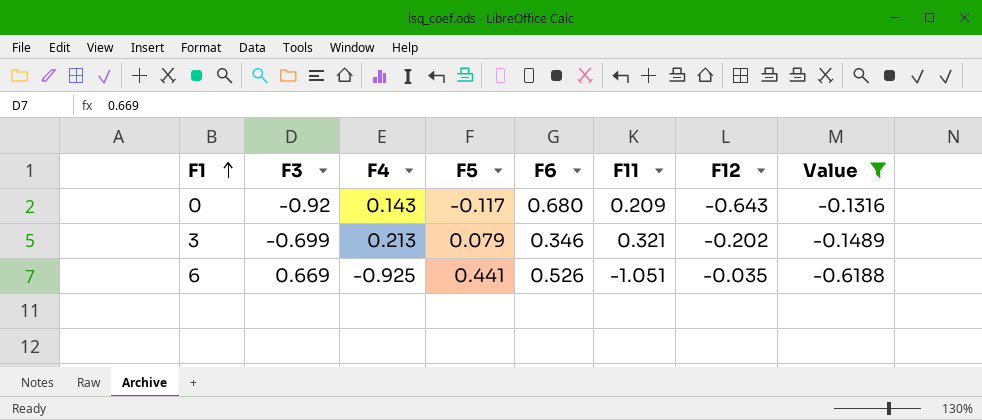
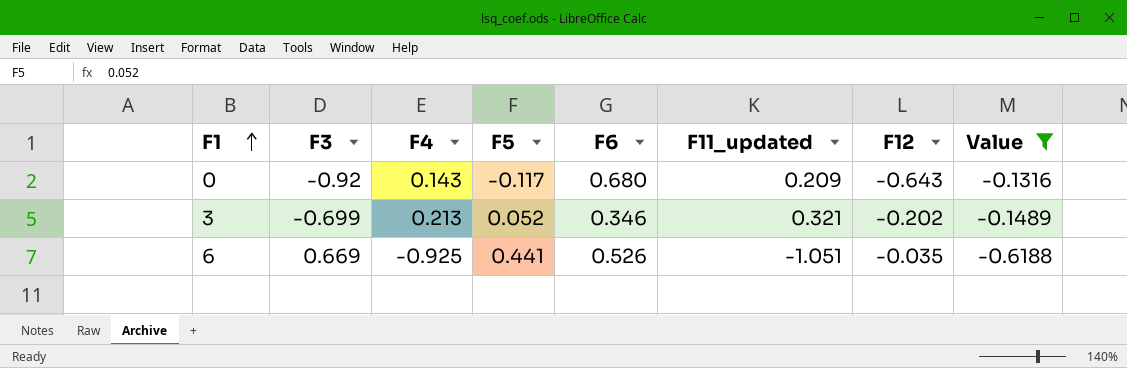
column name: F11 -> F11_updated
3 | F5: 0.079 -> 0.052

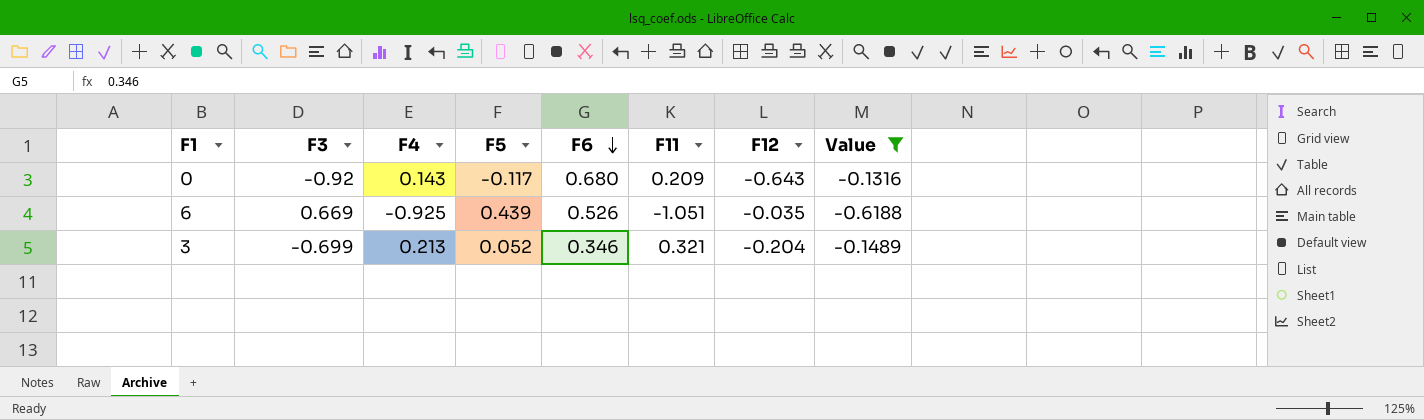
row order: F1 ascending -> F6 descending
column name: F11_updated -> F11
6 | F5: 0.441 -> 0.439
3 | F12: -0.202 -> -0.204

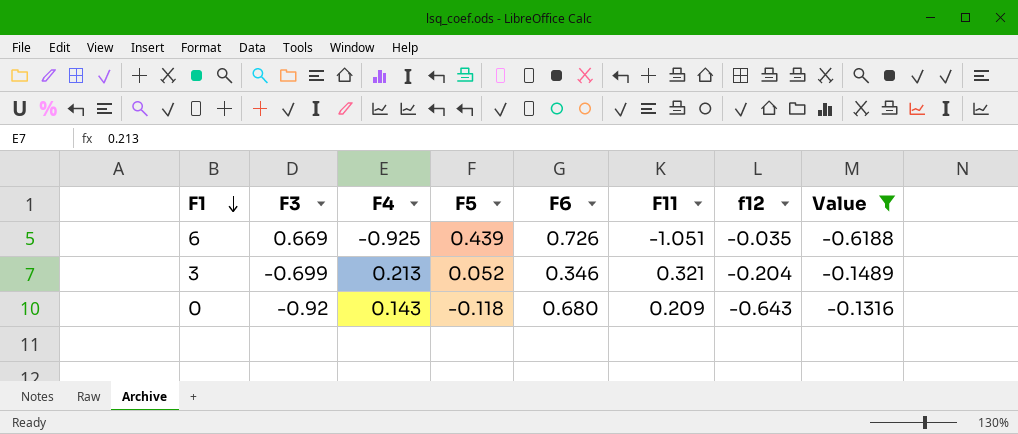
row order: F6 descending -> F1 descending
column name: F12 -> f12
6 | F6: 0.526 -> 0.726
0 | F5: -0.117 -> -0.118

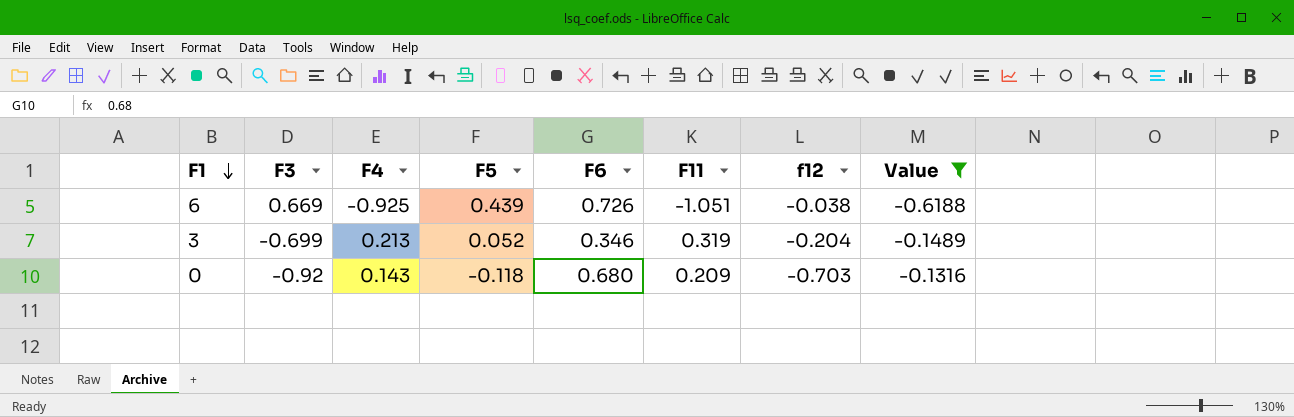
6 | f12: -0.035 -> -0.038
3 | F11: 0.321 -> 0.319
0 | f12: -0.643 -> -0.703

